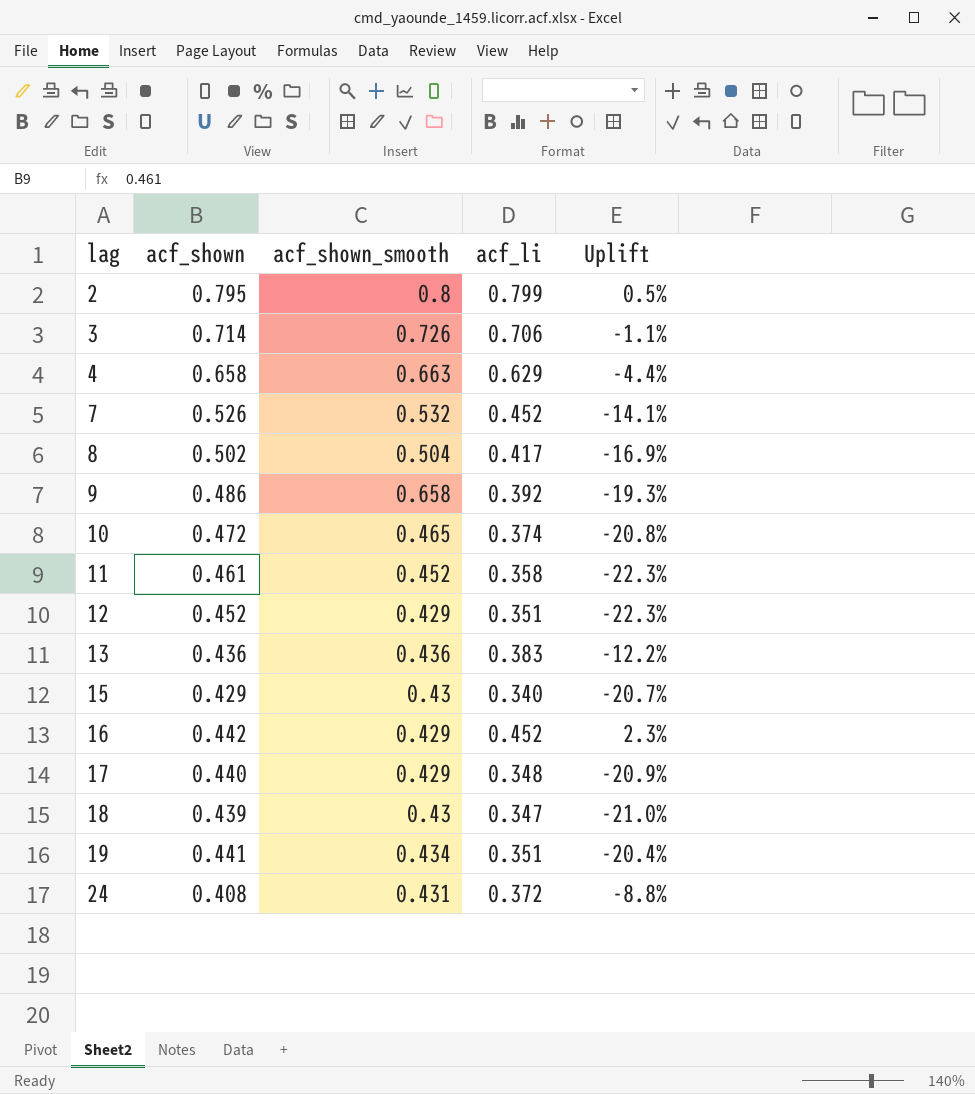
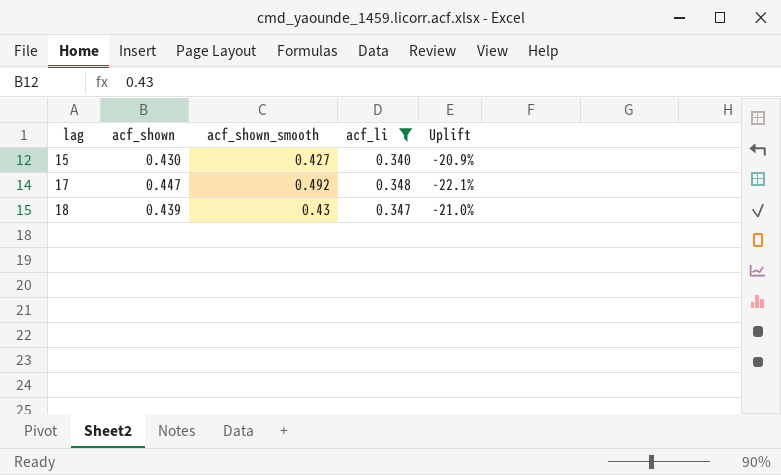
filter: none -> acf_li <= 0.348
15 | acf_shown: 0.429 -> 0.430
15 | acf_shown_smooth: 0.43 -> 0.427
15 | Uplift: -20.7% -> -20.9%
17 | acf_shown: 0.440 -> 0.447
17 | acf_shown_smooth: 0.429 -> 0.492
17 | Uplift: -20.9% -> -22.1%

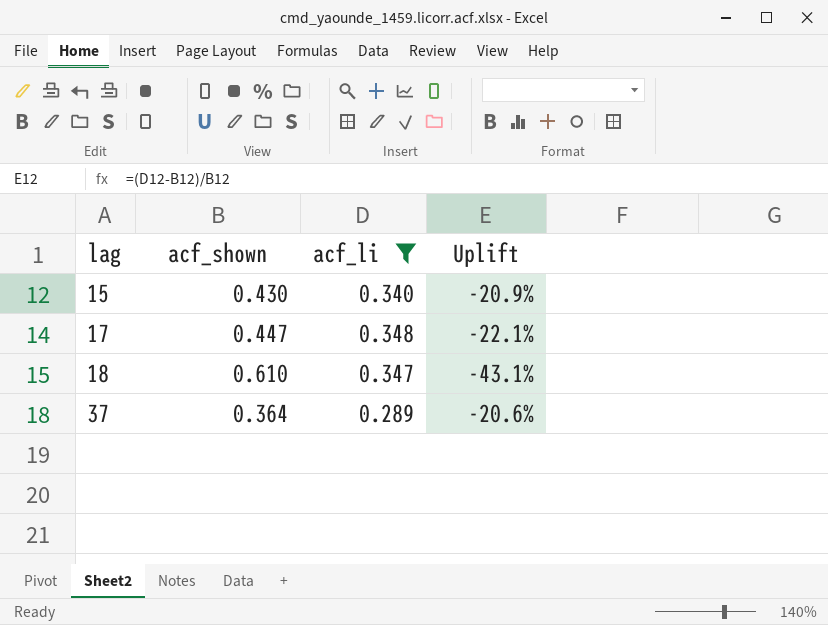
column acf_shown_smooth | position: 3 -> none
18 | acf_shown: 0.439 -> 0.610
18 | Uplift: -21.0% -> -43.1%
row 37: none -> 0.364 | 0.289 | -20.6%

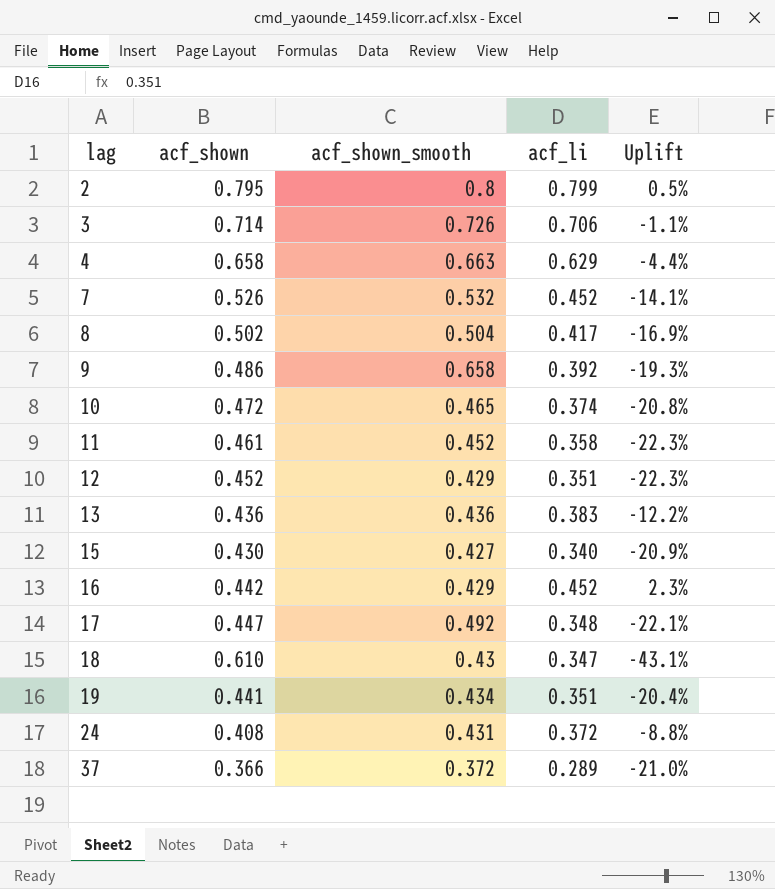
filter: acf_li <= 0.348 -> none
column acf_shown_smooth | position: none -> 3
37 | acf_shown: 0.364 -> 0.366
37 | Uplift: -20.6% -> -21.0%

